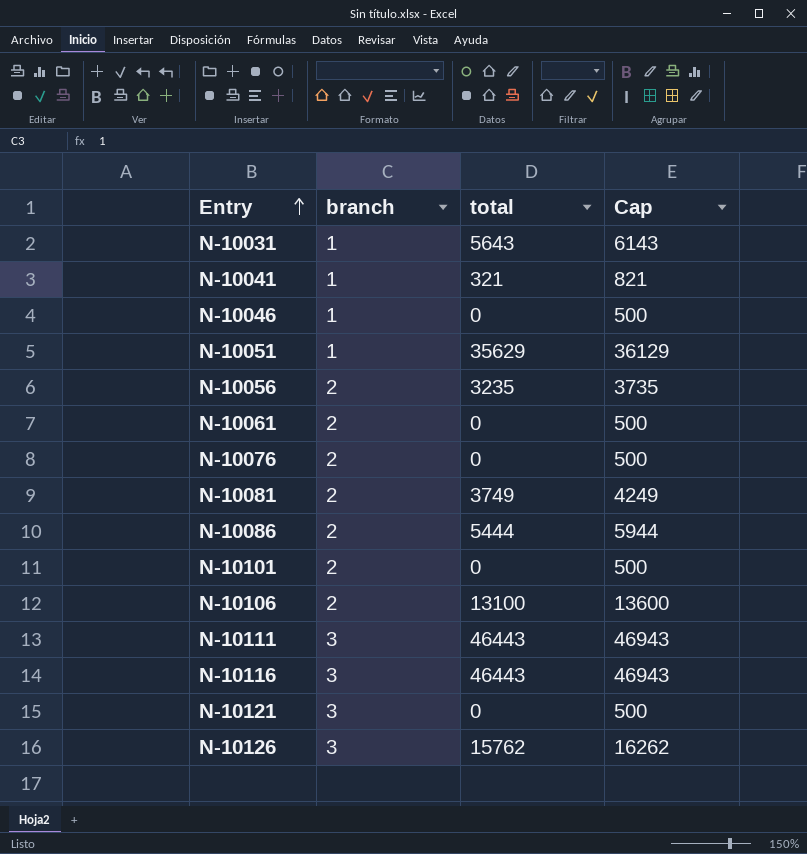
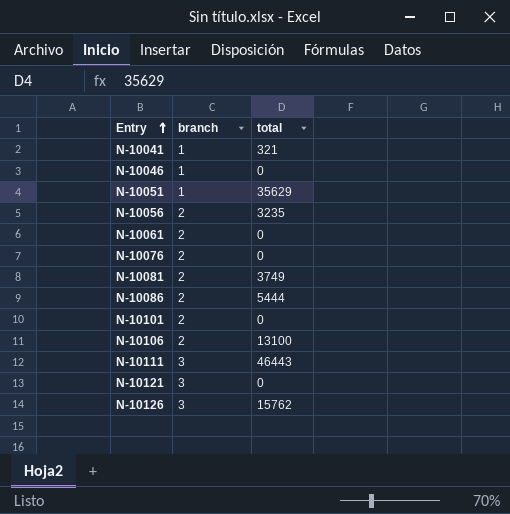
column Cap | formula: [total] + 500 -> none
row N-10031: 1 | 5643 | 6143 -> none
row N-10116: 3 | 46443 | 46943 -> none

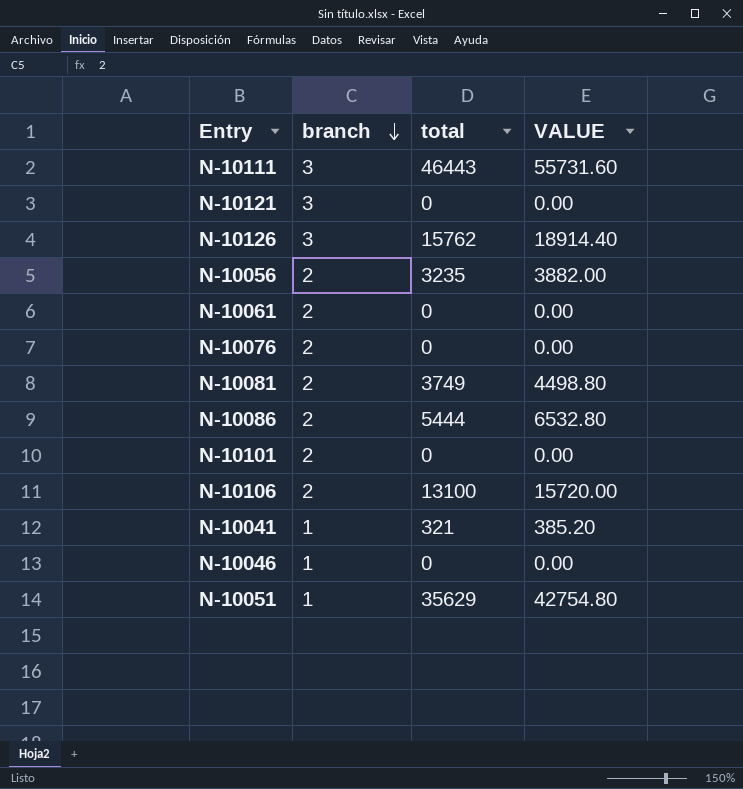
row order: Entry ascending -> branch descending
column VALUE | formula: none -> [total] * 1.2

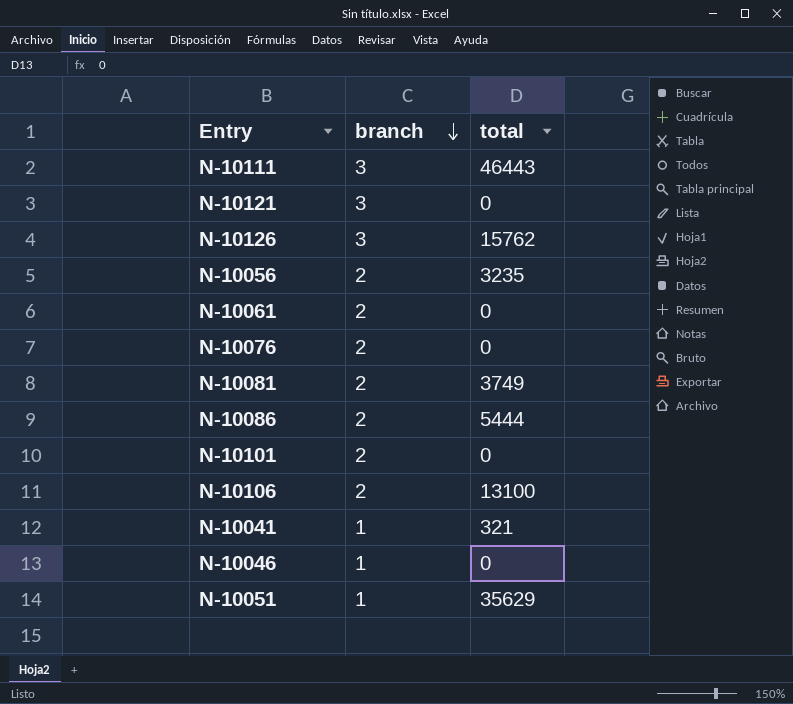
column VALUE | formula: [total] * 1.2 -> none

